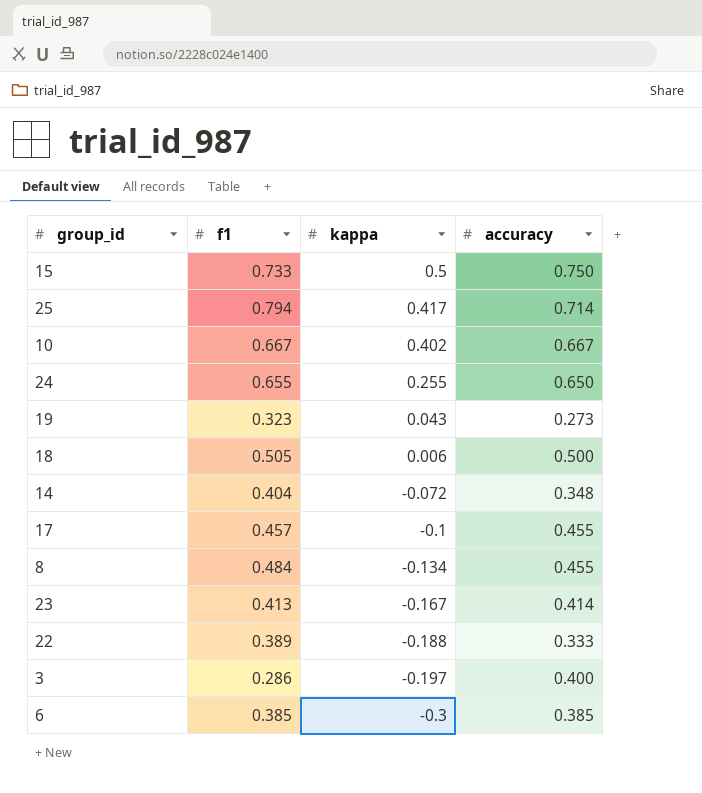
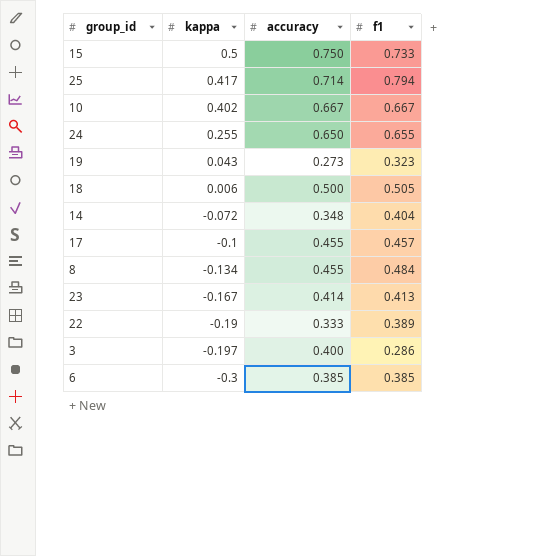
column f1 | position: 2 -> 4
22 | kappa: -0.188 -> -0.19

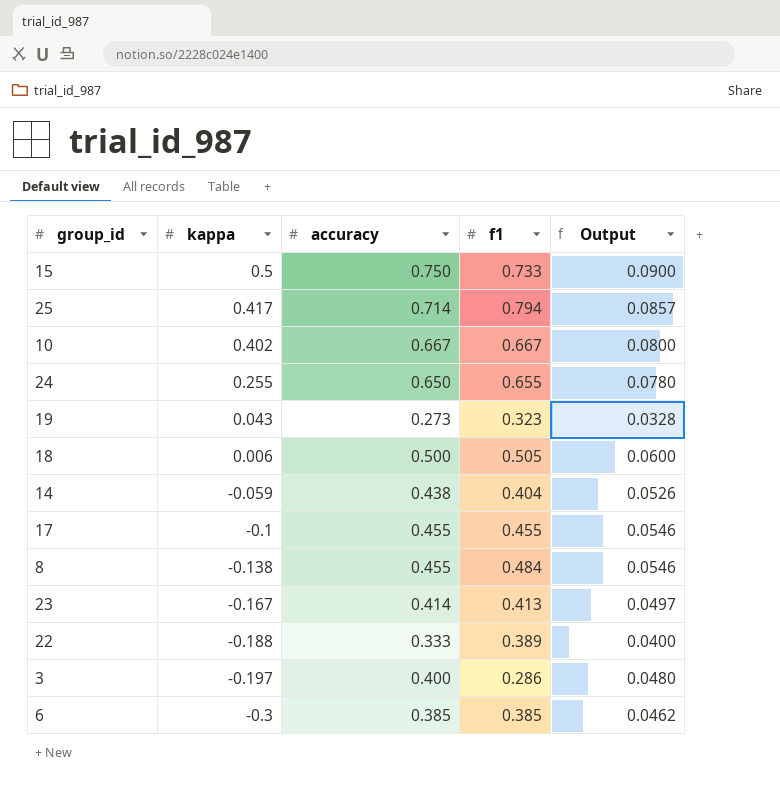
column Output | formula: none -> [accuracy] * 0.12
14 | kappa: -0.072 -> -0.059
14 | accuracy: 0.348 -> 0.438
17 | f1: 0.457 -> 0.455
8 | kappa: -0.134 -> -0.138
22 | kappa: -0.19 -> -0.188

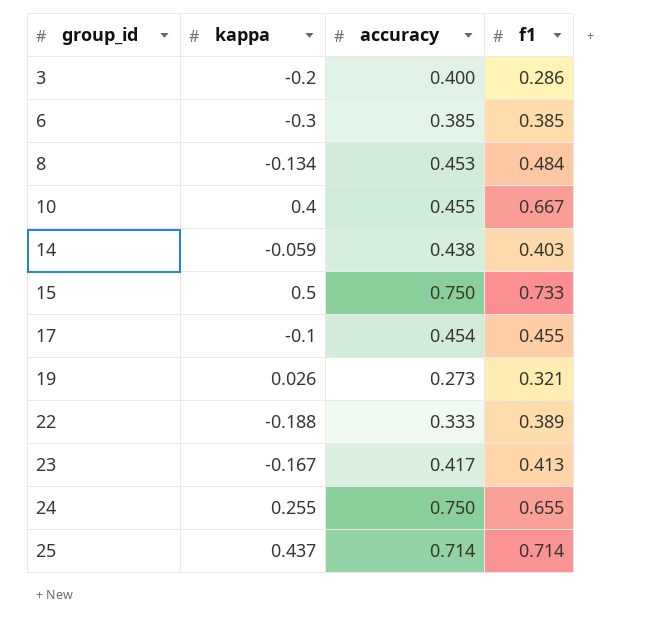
row order: kappa descending -> group_id ascending
column Output | formula: [accuracy] * 0.12 -> none
row 18: 0.006 | 0.500 | 0.505 | 0.0600 -> none
3 | kappa: -0.197 -> -0.2
8 | kappa: -0.138 -> -0.134
8 | accuracy: 0.455 -> 0.453
10 | kappa: 0.402 -> 0.4
10 | accuracy: 0.667 -> 0.455
14 | f1: 0.404 -> 0.403
17 | accuracy: 0.455 -> 0.454
19 | kappa: 0.043 -> 0.026
19 | f1: 0.323 -> 0.321
23 | accuracy: 0.414 -> 0.417
24 | accuracy: 0.650 -> 0.750
25 | kappa: 0.417 -> 0.437
25 | f1: 0.794 -> 0.714

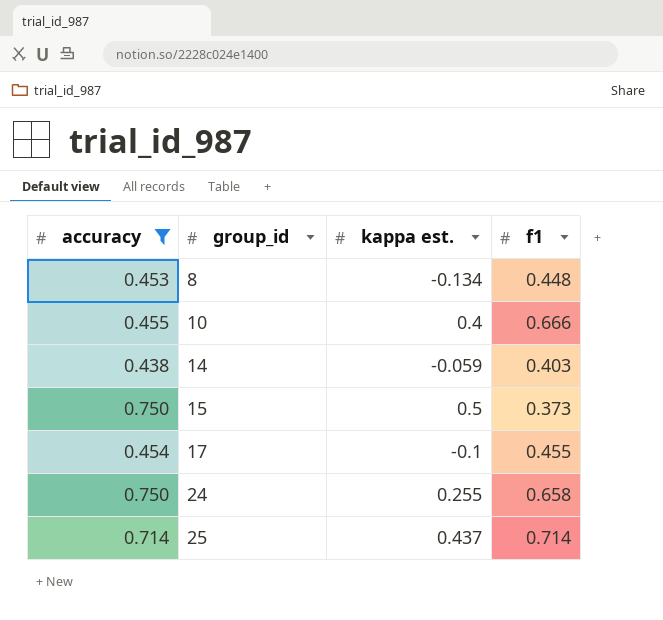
filter: none -> accuracy >= 0.438
column accuracy | position: 3 -> 1
column name: kappa -> kappa est.
8 | f1: 0.484 -> 0.448
10 | f1: 0.667 -> 0.666
15 | f1: 0.733 -> 0.373
24 | f1: 0.655 -> 0.658

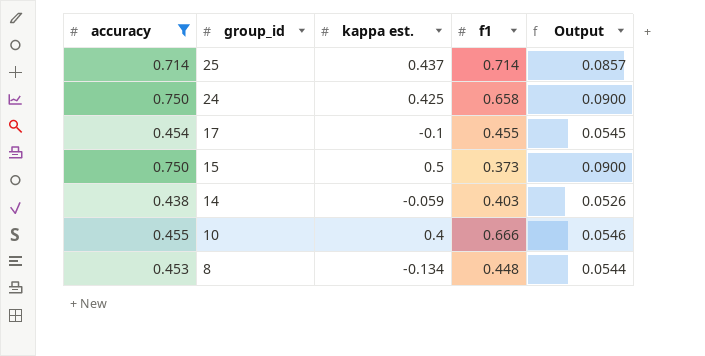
row order: group_id ascending -> group_id descending
column Output | formula: none -> [accuracy] * 0.12
24 | kappa est.: 0.255 -> 0.425

